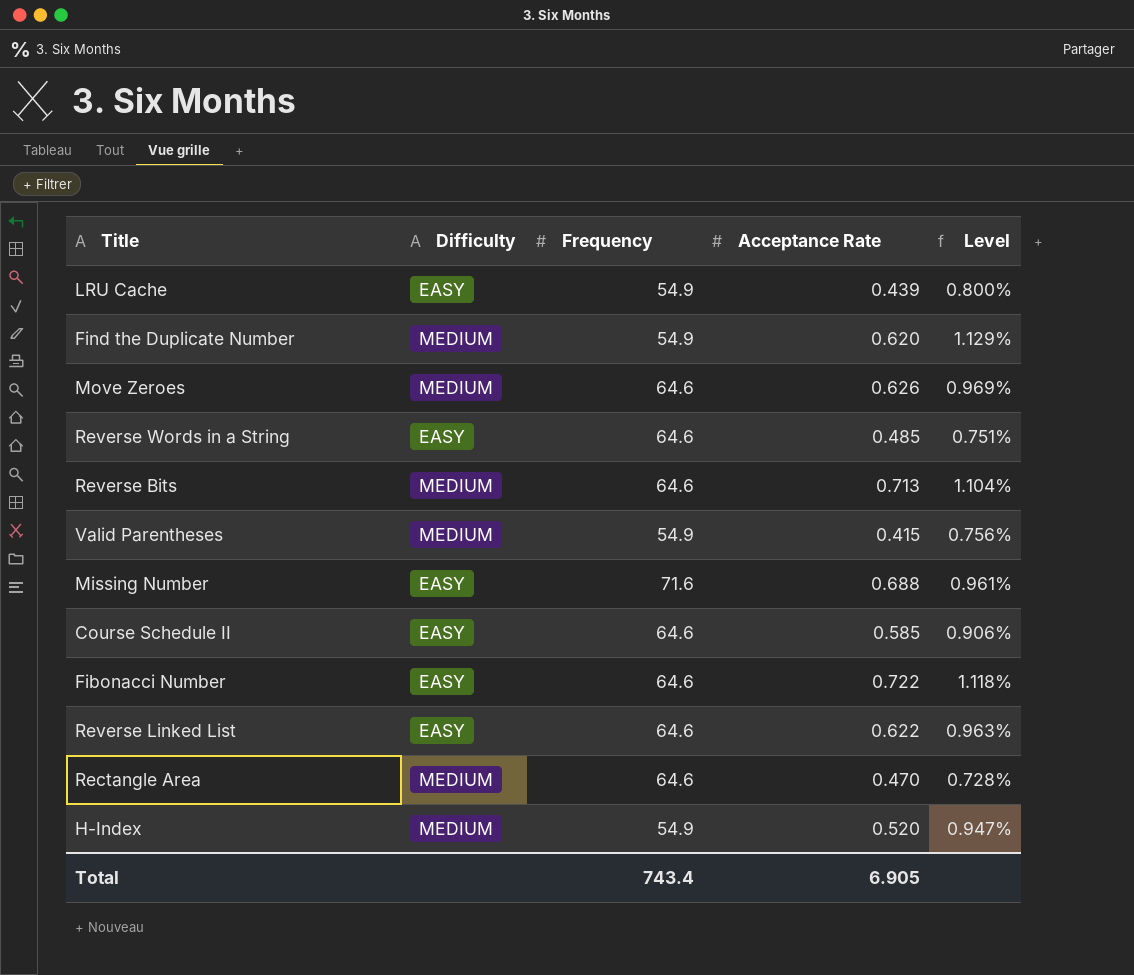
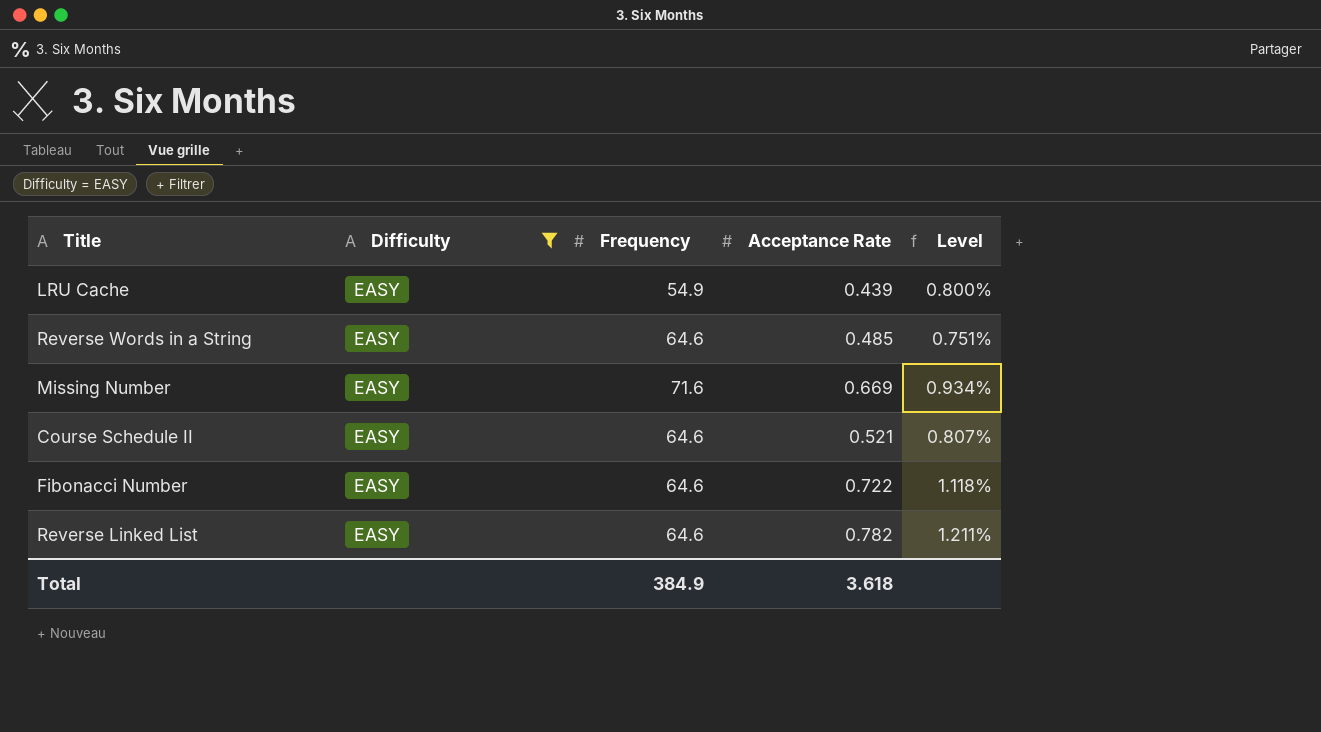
filter: none -> Difficulty = EASY
Missing Number | Acceptance Rate: 0.688 -> 0.669
Missing Number | Level: 0.961% -> 0.934%
Course Schedule II | Acceptance Rate: 0.585 -> 0.521
Course Schedule II | Level: 0.906% -> 0.807%
Reverse Linked List | Acceptance Rate: 0.622 -> 0.782
Reverse Linked List | Level: 0.963% -> 1.211%
Total | Frequency: 743.4 -> 384.9
Total | Acceptance Rate: 6.905 -> 3.618

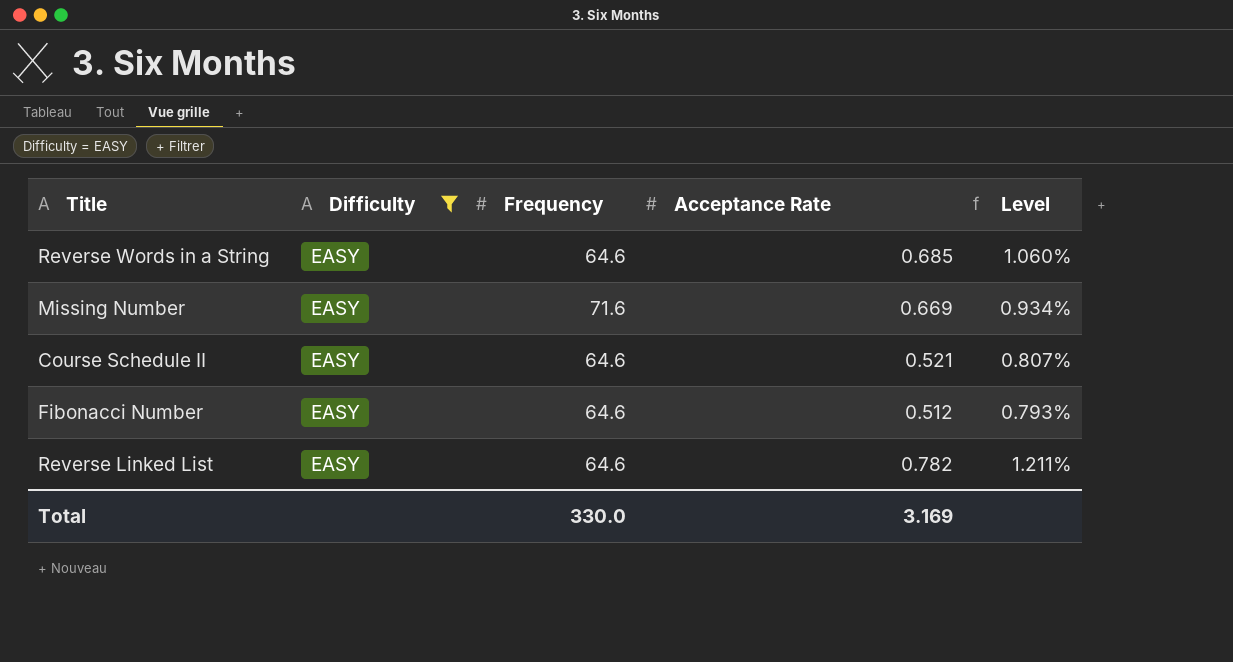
row LRU Cache: EASY | 54.9 | 0.439 | 0.800% -> none
Reverse Words in a String | Acceptance Rate: 0.485 -> 0.685
Reverse Words in a String | Level: 0.751% -> 1.060%
Fibonacci Number | Acceptance Rate: 0.722 -> 0.512
Fibonacci Number | Level: 1.118% -> 0.793%
Total | Frequency: 384.9 -> 330.0
Total | Acceptance Rate: 3.618 -> 3.169

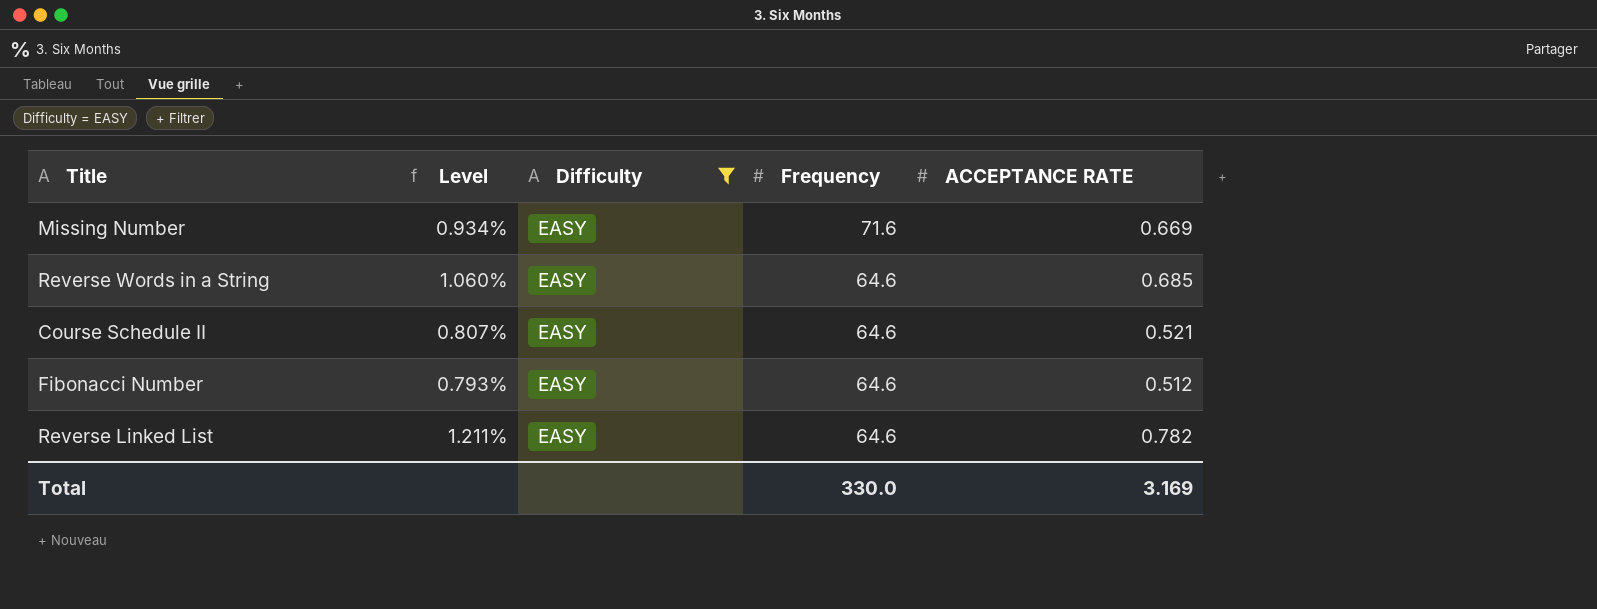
row order: none -> Frequency descending
column Level | position: 5 -> 2
column name: Acceptance Rate -> ACCEPTANCE RATE

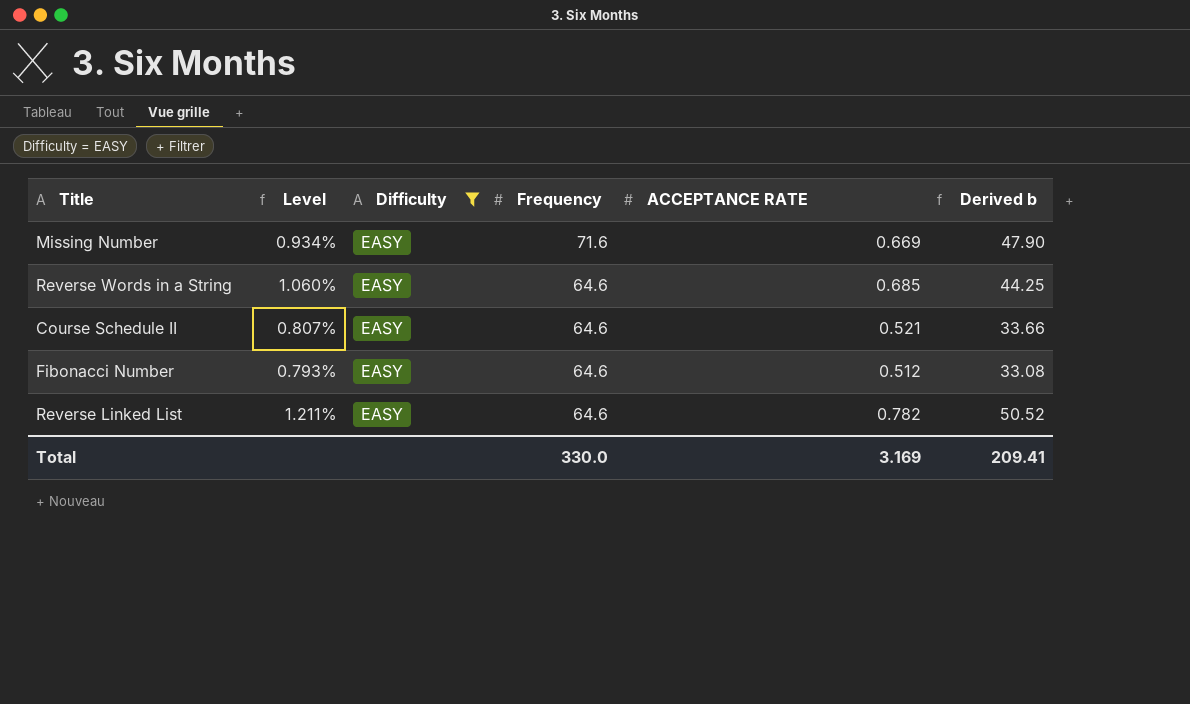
column Derived b | formula: none -> [Frequency] * [ACCEPTANCE RATE]

